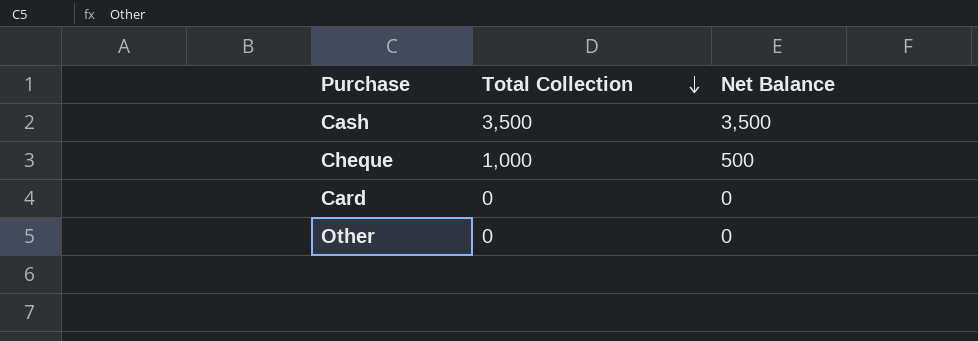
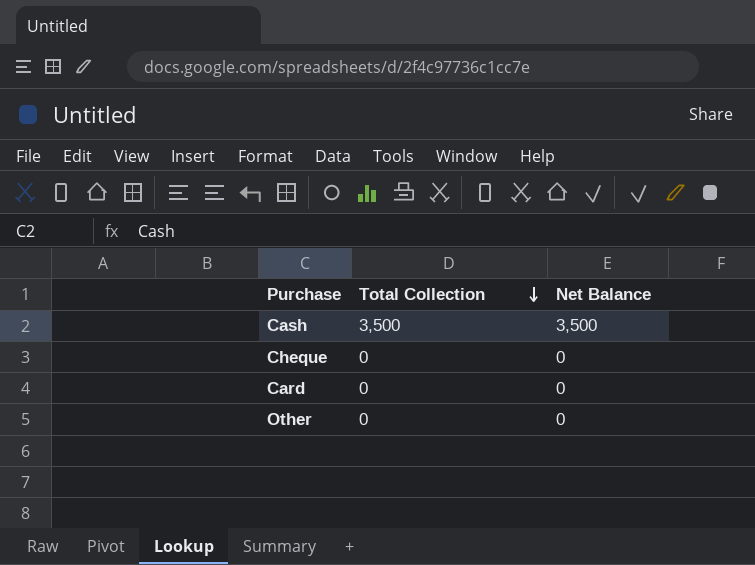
Cheque | Total Collection: 1,000 -> 0
Cheque | Net Balance: 500 -> 0

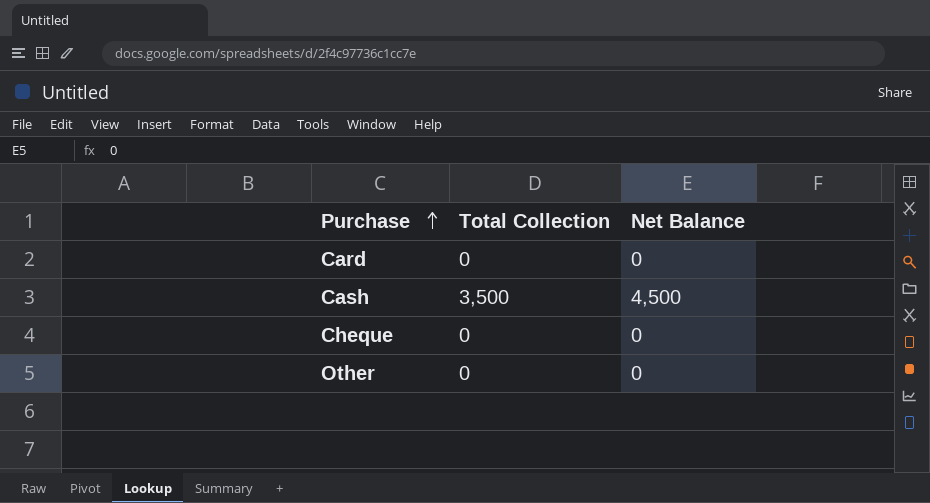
row order: Total Collection descending -> Purchase ascending
Cash | Net Balance: 3,500 -> 4,500

